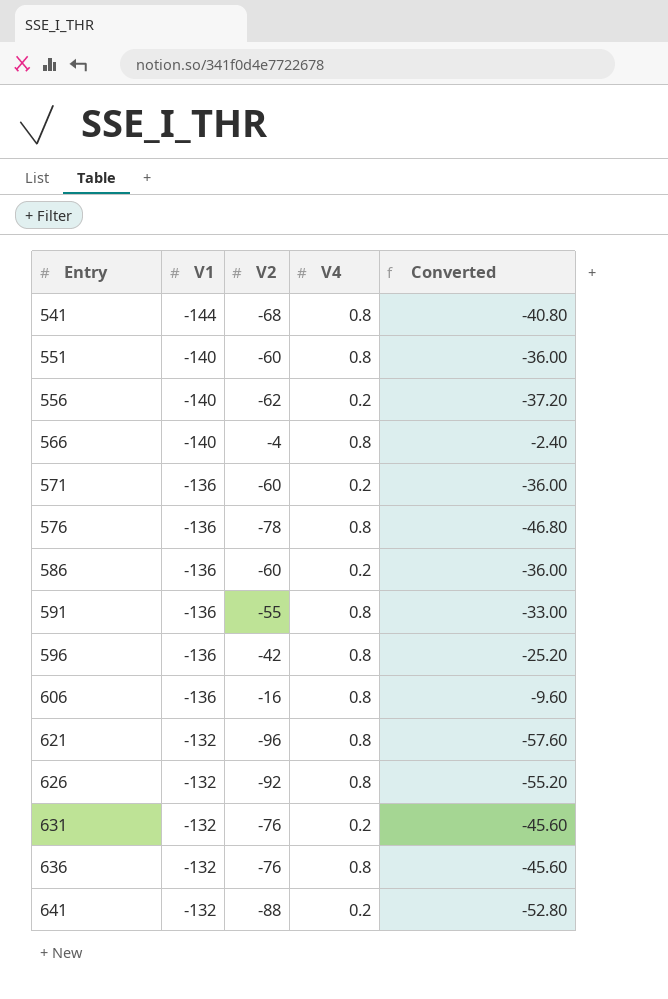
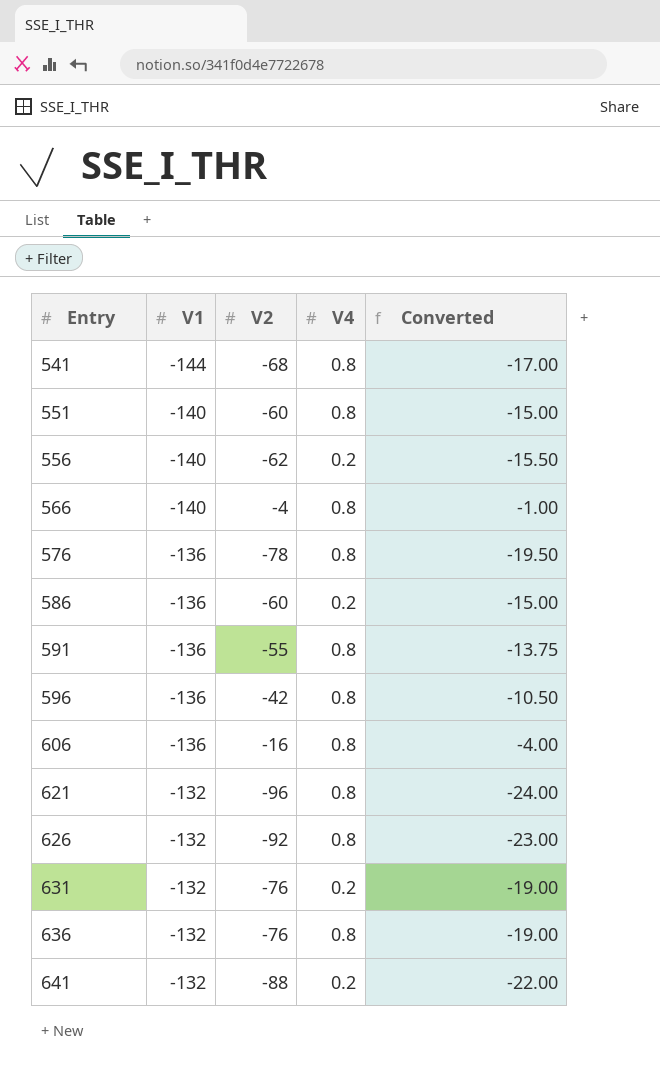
column Converted | formula: [V2] * 0.6 -> [V2] * 0.25
row 571: -136 | -60 | 0.2 | -36.00 -> none

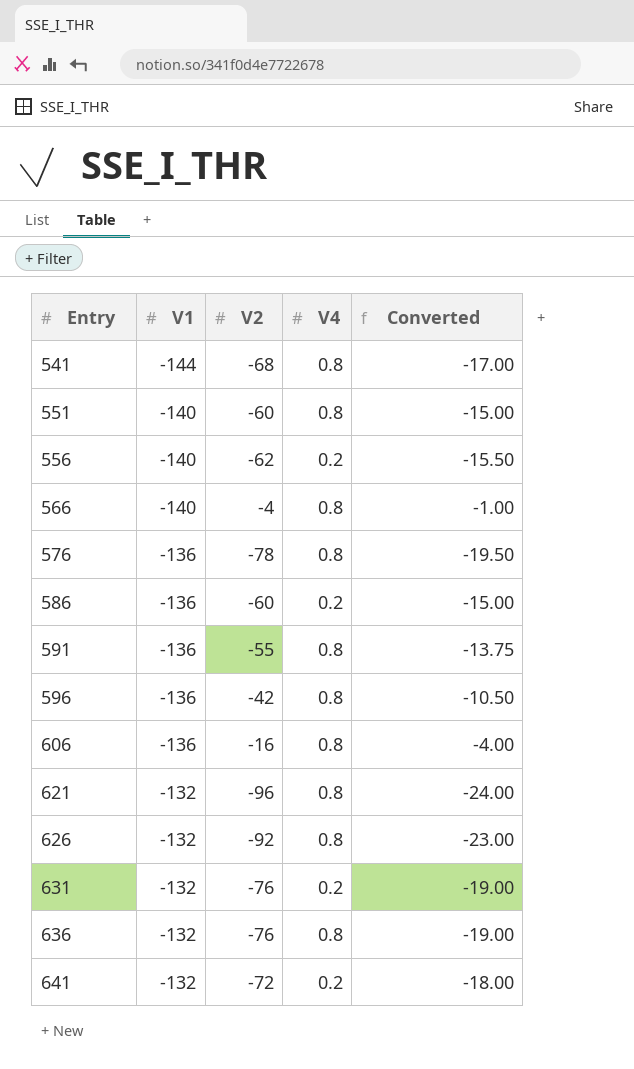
641 | V2: -88 -> -72
641 | Converted: -22.00 -> -18.00

